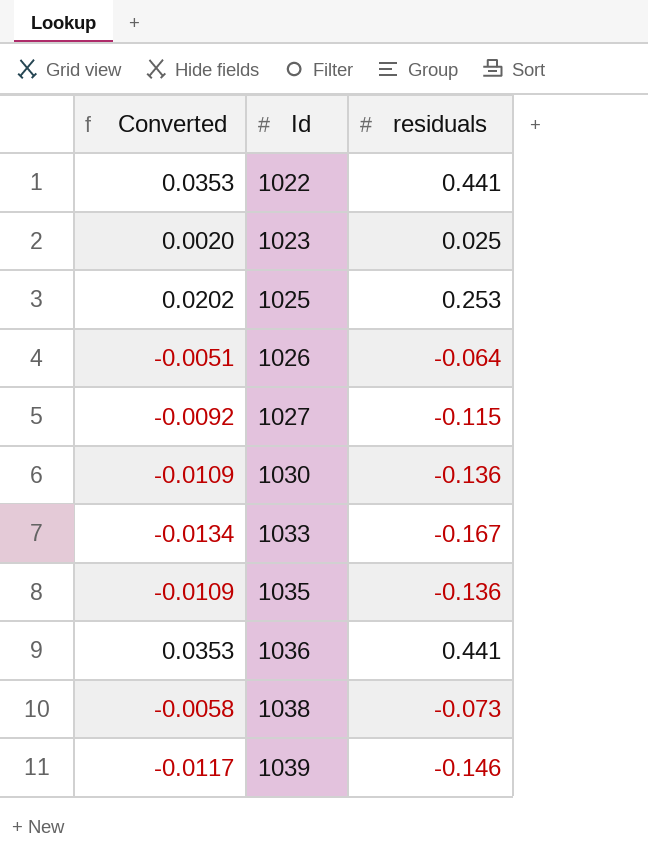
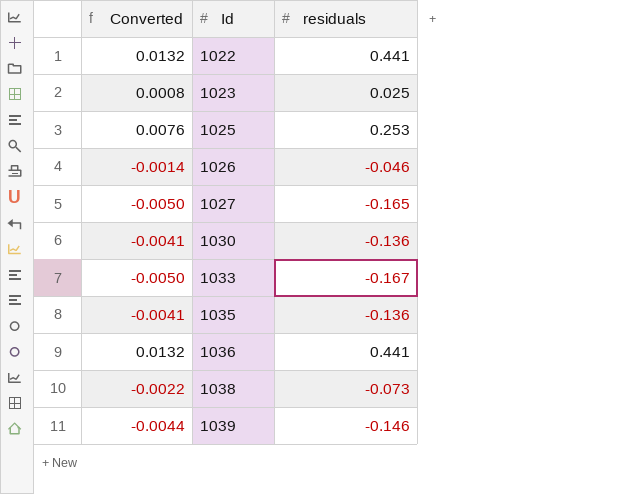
column Converted | formula: [residuals] * 0.08 -> [residuals] * 0.03
1026 | residuals: -0.064 -> -0.046
1027 | residuals: -0.115 -> -0.165

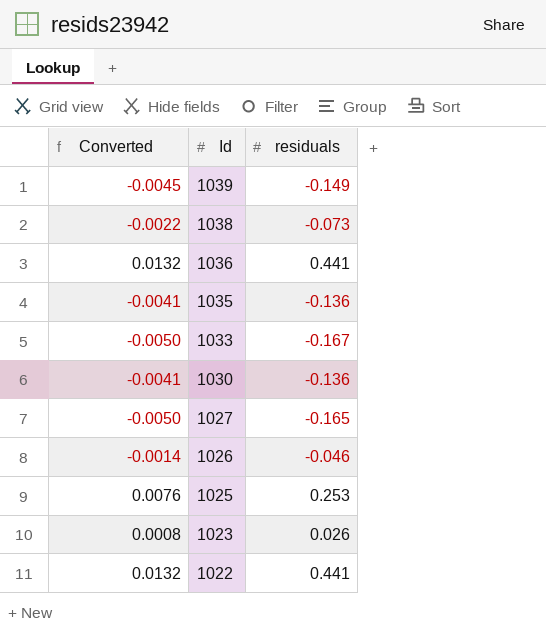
row order: Id ascending -> Id descending
1039 | Converted: -0.0044 -> -0.0045
1039 | residuals: -0.146 -> -0.149
1023 | residuals: 0.025 -> 0.026

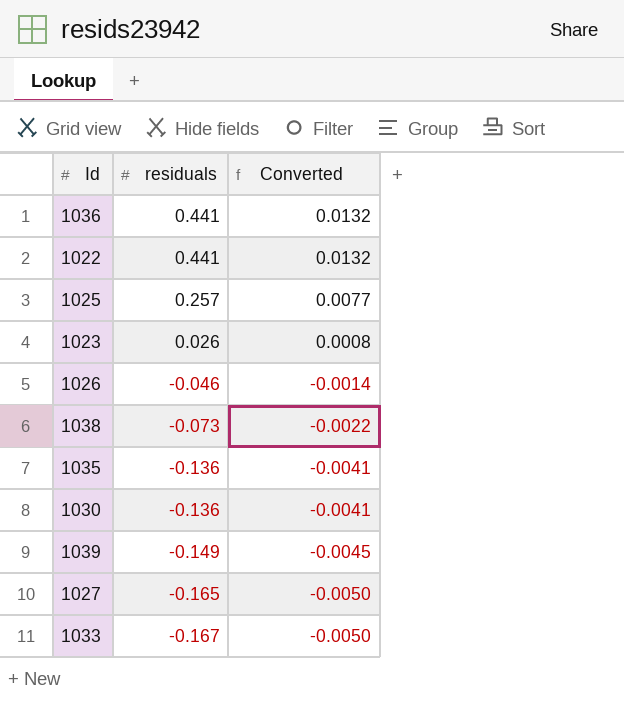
row order: Id descending -> residuals descending
column Converted | position: 1 -> 3
1025 | residuals: 0.253 -> 0.257
1025 | Converted: 0.0076 -> 0.0077

